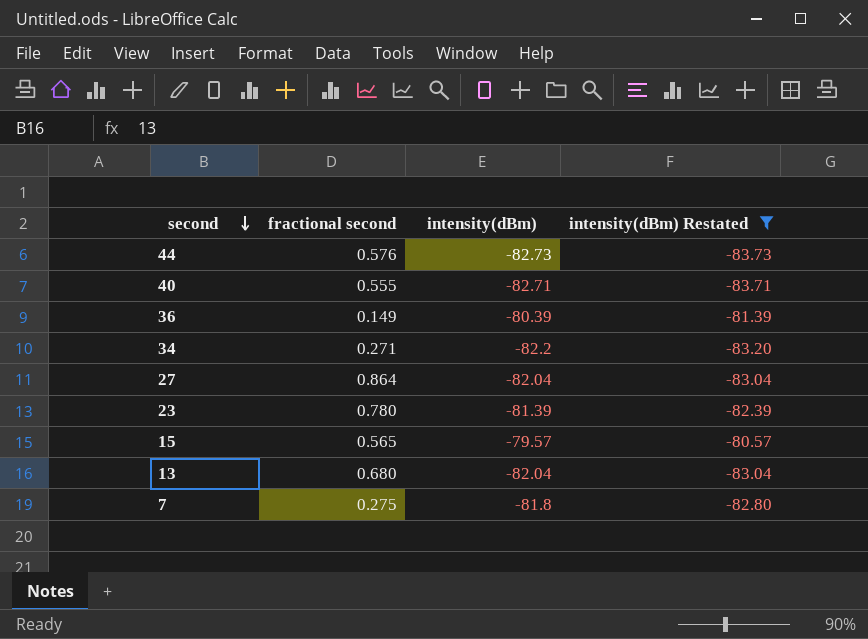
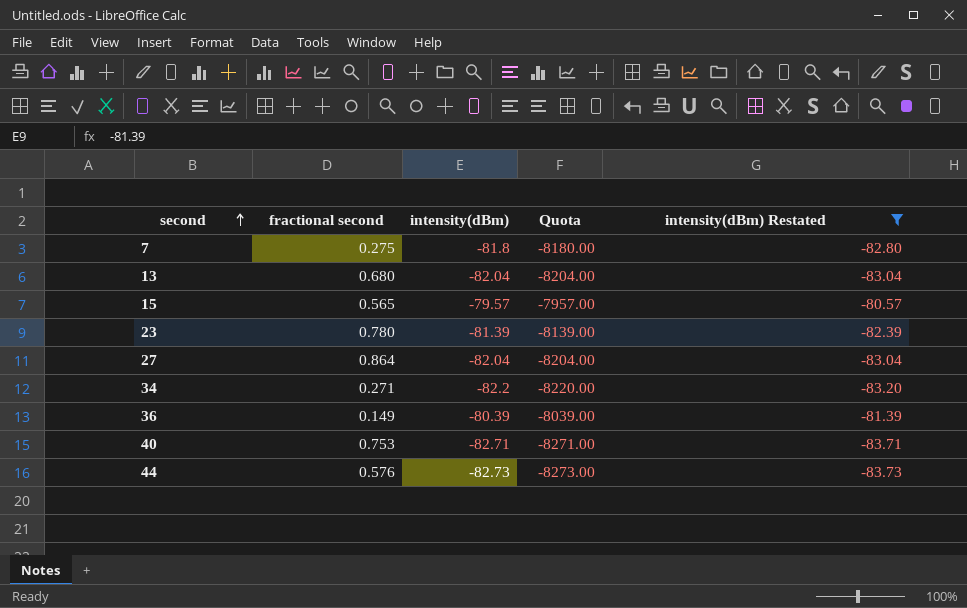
row order: second descending -> second ascending
column Quota | formula: none -> [intensity(dBm)] * 100
40 | fractional second: 0.555 -> 0.753

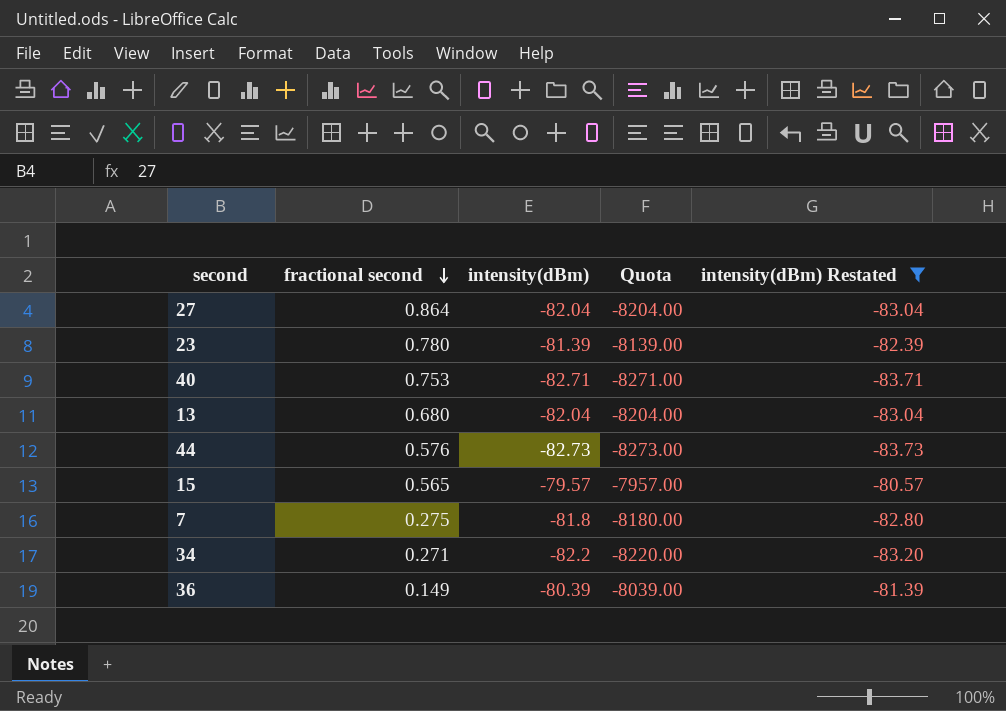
row order: second ascending -> fractional second descending

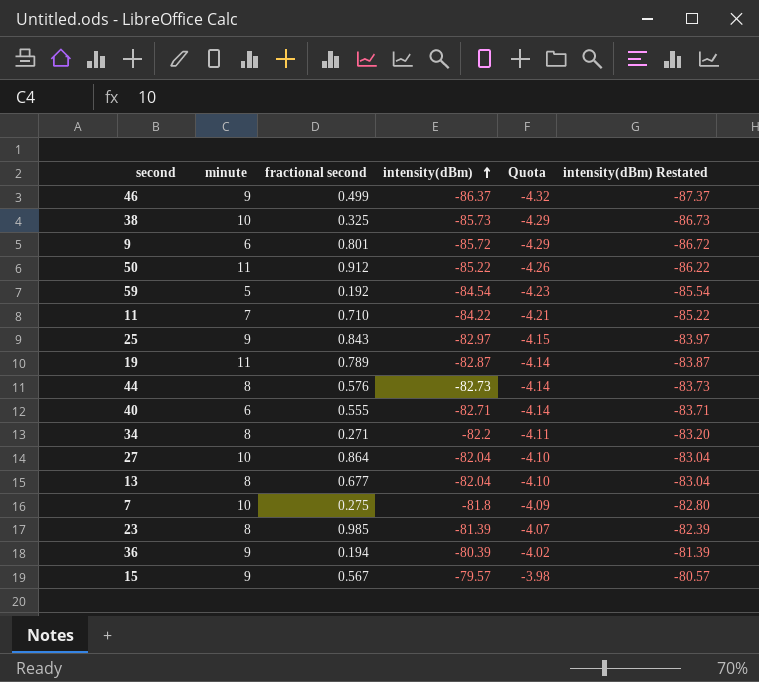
filter: intensity(dBm) Restated >= -83.73 -> none
row order: fractional second descending -> intensity(dBm) ascending
column minute | position: none -> 2
column Quota | formula: [intensity(dBm)] * 100 -> [intensity(dBm)] * 0.05
40 | fractional second: 0.753 -> 0.555
13 | fractional second: 0.680 -> 0.677
23 | fractional second: 0.780 -> 0.985
36 | fractional second: 0.149 -> 0.194
15 | fractional second: 0.565 -> 0.567

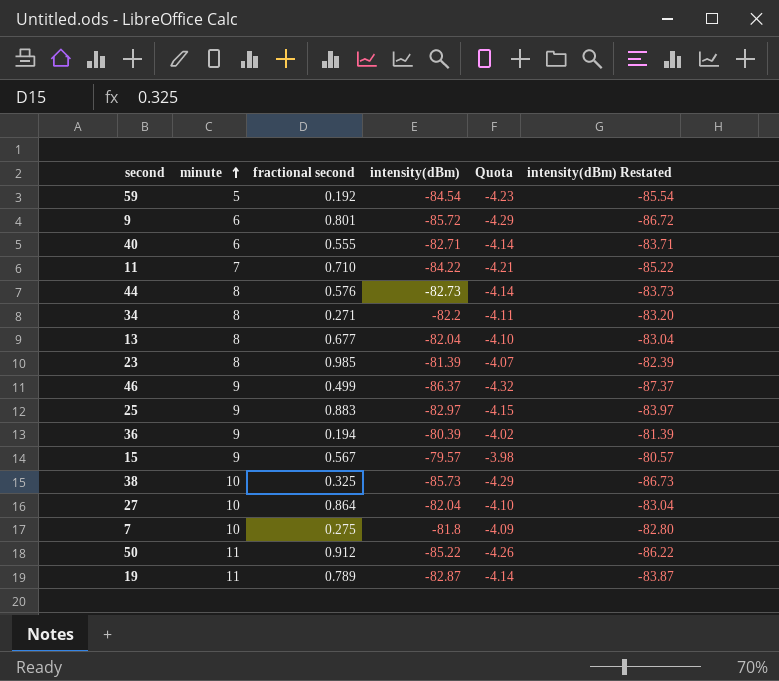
row order: intensity(dBm) ascending -> minute ascending
25 | fractional second: 0.843 -> 0.883

